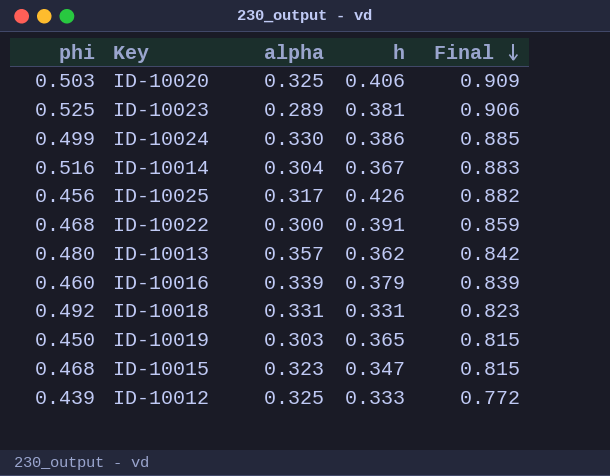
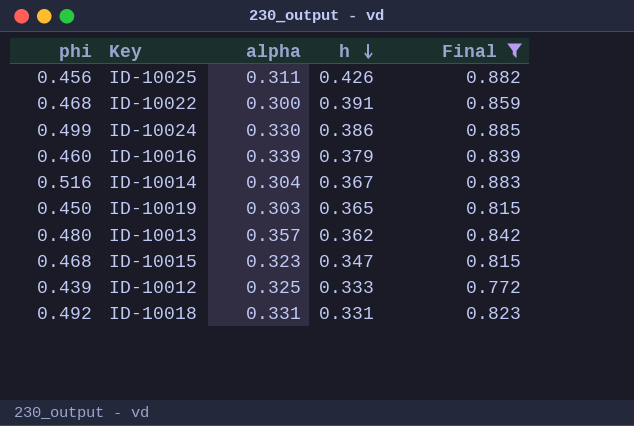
filter: none -> Final <= 0.885
row order: Final descending -> h descending
ID-10025 | alpha: 0.317 -> 0.311

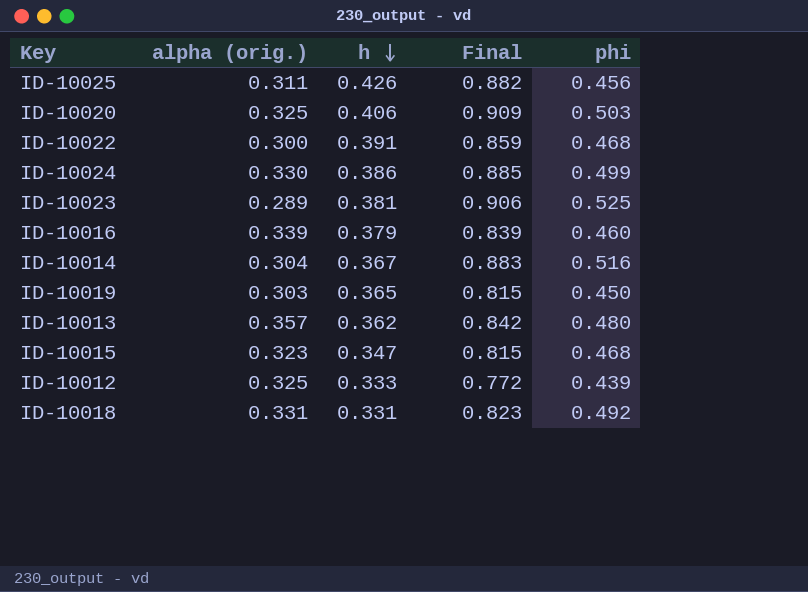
filter: Final <= 0.885 -> none
column name: alpha -> alpha (orig.)
column phi | position: 1 -> 5

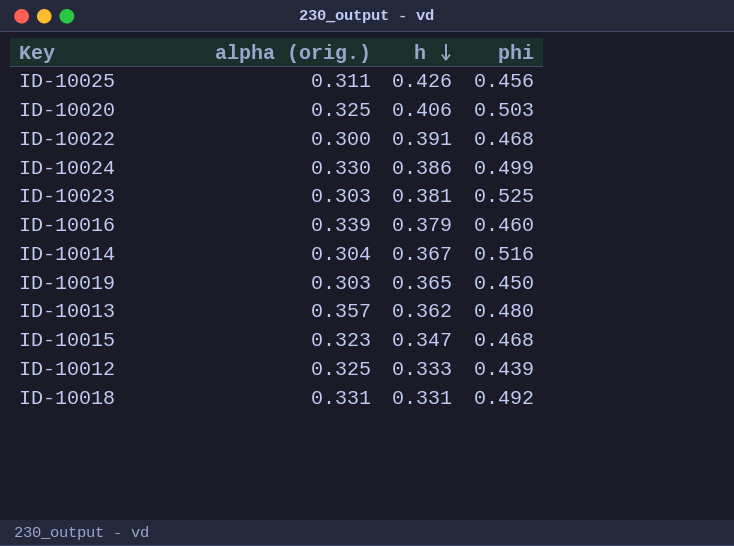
column Final | formula: [h] + [phi] -> none
ID-10023 | alpha (orig.): 0.289 -> 0.303

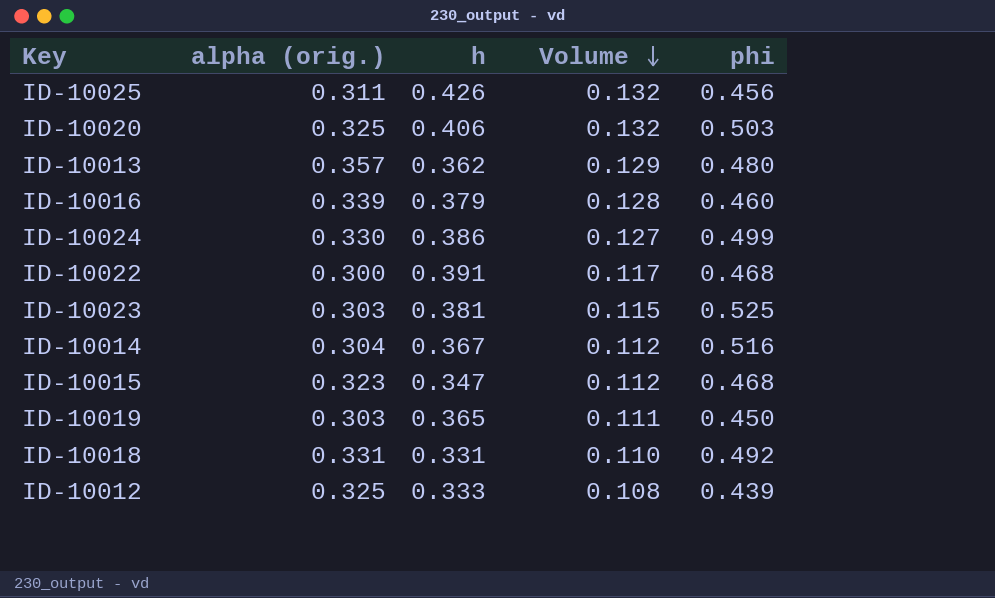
row order: h descending -> Volume descending
column Volume | formula: none -> [alpha (orig.)] * [h]

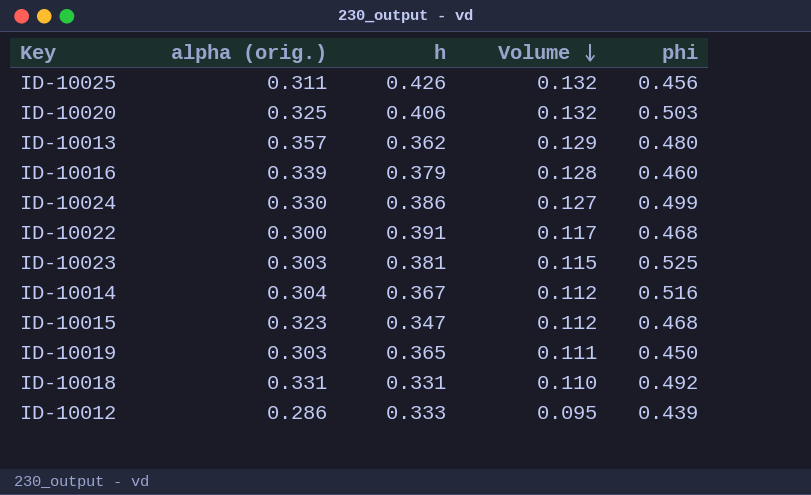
ID-10012 | alpha (orig.): 0.325 -> 0.286
ID-10012 | Volume: 0.108 -> 0.095

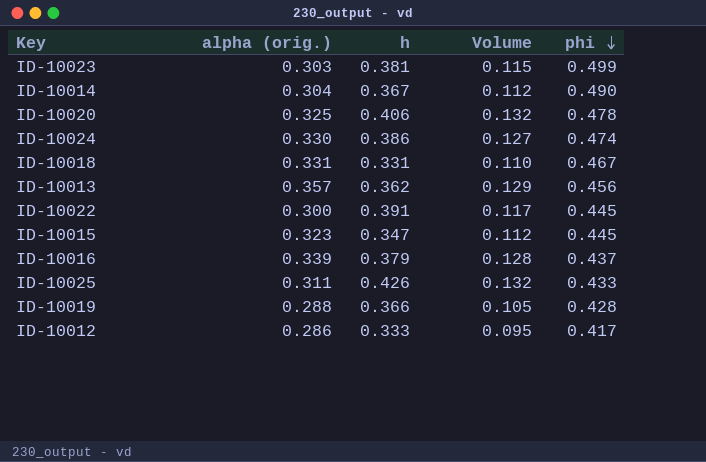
row order: Volume descending -> phi descending
ID-10023 | phi: 0.525 -> 0.499
ID-10014 | phi: 0.516 -> 0.490
ID-10020 | phi: 0.503 -> 0.478
ID-10024 | phi: 0.499 -> 0.474
ID-10018 | phi: 0.492 -> 0.467
ID-10013 | phi: 0.480 -> 0.456
ID-10022 | phi: 0.468 -> 0.445
ID-10015 | phi: 0.468 -> 0.445
ID-10016 | phi: 0.460 -> 0.437
ID-10025 | phi: 0.456 -> 0.433
ID-10019 | alpha (orig.): 0.303 -> 0.288
ID-10019 | h: 0.365 -> 0.366
ID-10019 | Volume: 0.111 -> 0.105
ID-10019 | phi: 0.450 -> 0.428
ID-10012 | phi: 0.439 -> 0.417

